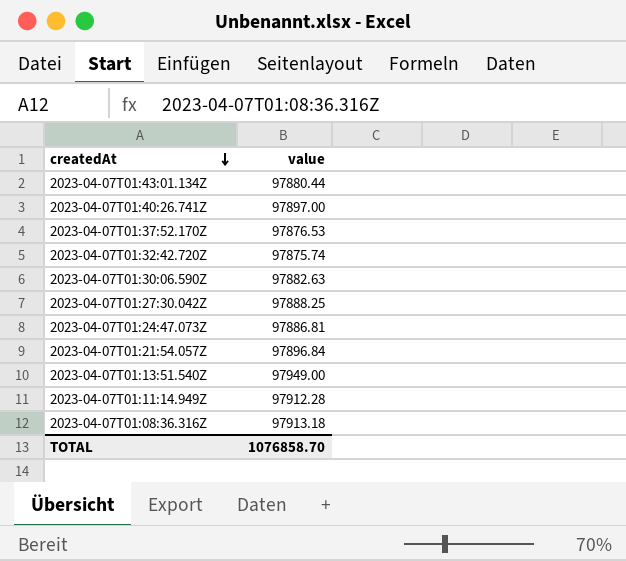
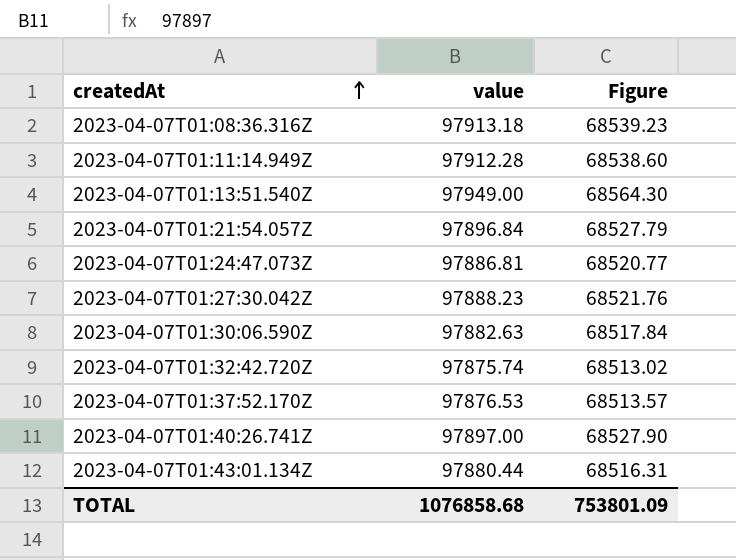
row order: createdAt descending -> createdAt ascending
column Figure | formula: none -> [value] * 0.7
2023-04-07T01:27:30.042Z | value: 97888.25 -> 97888.23
TOTAL | value: 1076858.70 -> 1076858.68

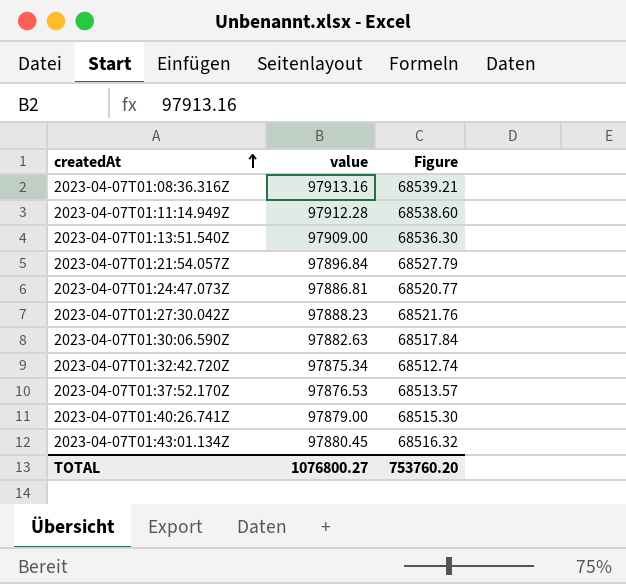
2023-04-07T01:08:36.316Z | value: 97913.18 -> 97913.16
2023-04-07T01:08:36.316Z | Figure: 68539.23 -> 68539.21
2023-04-07T01:13:51.540Z | value: 97949.00 -> 97909.00
2023-04-07T01:13:51.540Z | Figure: 68564.30 -> 68536.30
2023-04-07T01:32:42.720Z | value: 97875.74 -> 97875.34
2023-04-07T01:32:42.720Z | Figure: 68513.02 -> 68512.74
2023-04-07T01:40:26.741Z | value: 97897.00 -> 97879.00
2023-04-07T01:40:26.741Z | Figure: 68527.90 -> 68515.30
2023-04-07T01:43:01.134Z | value: 97880.44 -> 97880.45
2023-04-07T01:43:01.134Z | Figure: 68516.31 -> 68516.32
TOTAL | value: 1076858.68 -> 1076800.27
TOTAL | Figure: 753801.09 -> 753760.20

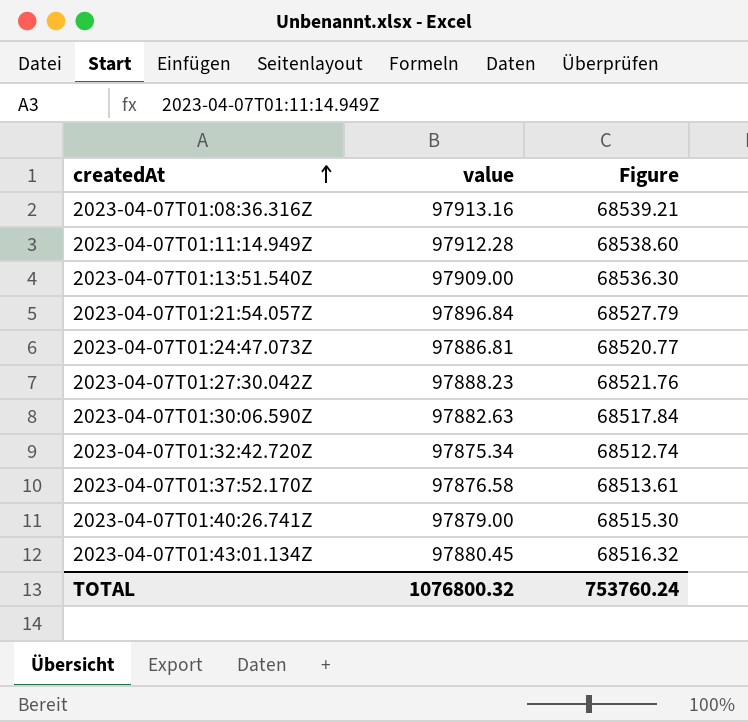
2023-04-07T01:37:52.170Z | value: 97876.53 -> 97876.58
2023-04-07T01:37:52.170Z | Figure: 68513.57 -> 68513.61
TOTAL | value: 1076800.27 -> 1076800.32
TOTAL | Figure: 753760.20 -> 753760.24

